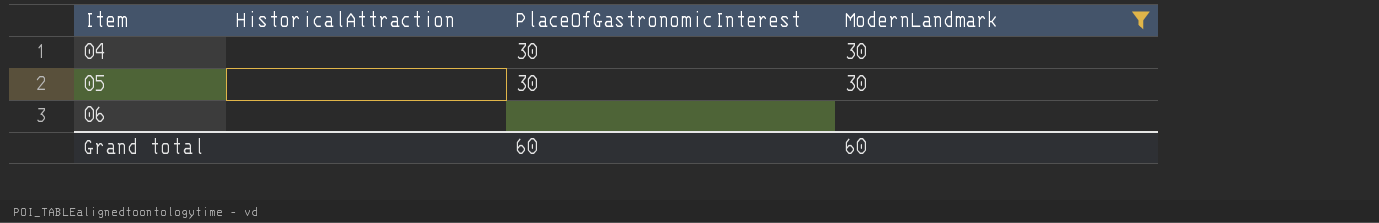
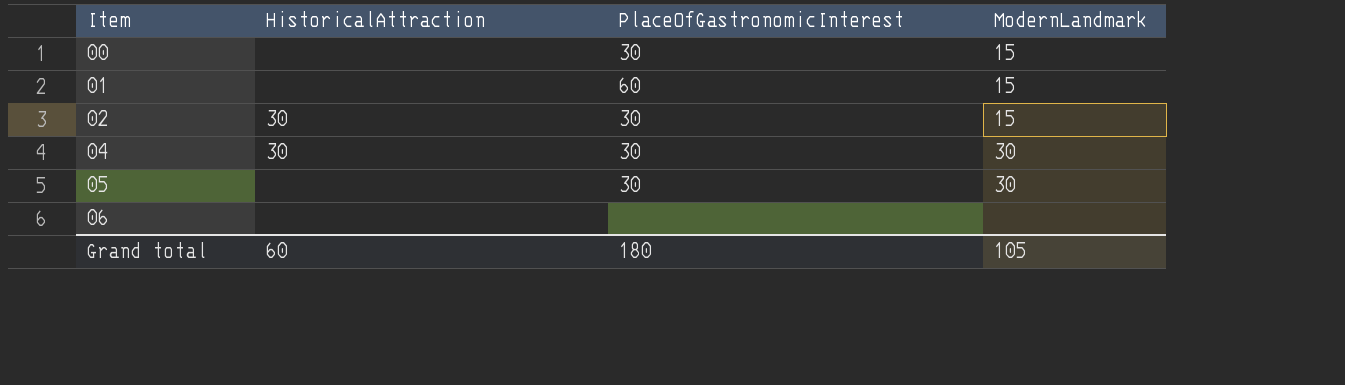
filter: ModernLandmark != 15 -> none
04 | HistoricalAttraction: none -> 30
Grand total | HistoricalAttraction: none -> 60
Grand total | PlaceOfGastronomicInterest: 60 -> 180
Grand total | ModernLandmark: 60 -> 105

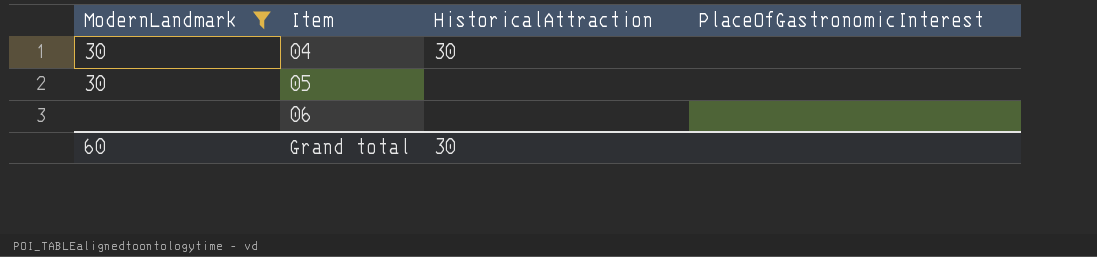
filter: none -> ModernLandmark != 15
column ModernLandmark | position: 4 -> 1
04 | PlaceOfGastronomicInterest: 30 -> none
05 | PlaceOfGastronomicInterest: 30 -> none
Grand total | ModernLandmark: 105 -> 60
Grand total | HistoricalAttraction: 60 -> 30
Grand total | PlaceOfGastronomicInterest: 180 -> none

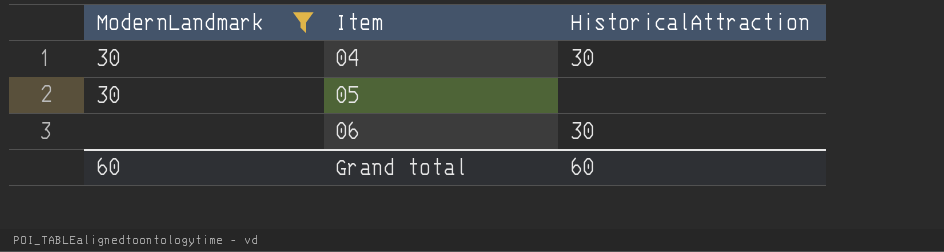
column PlaceOfGastronomicInterest | position: 4 -> none
06 | HistoricalAttraction: none -> 30
Grand total | HistoricalAttraction: 30 -> 60

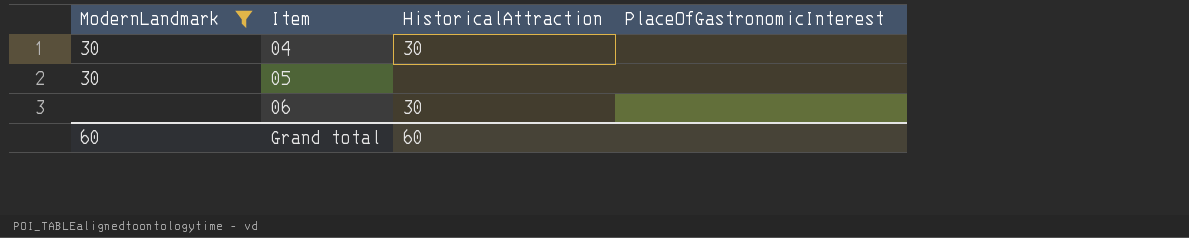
column PlaceOfGastronomicInterest | position: none -> 4

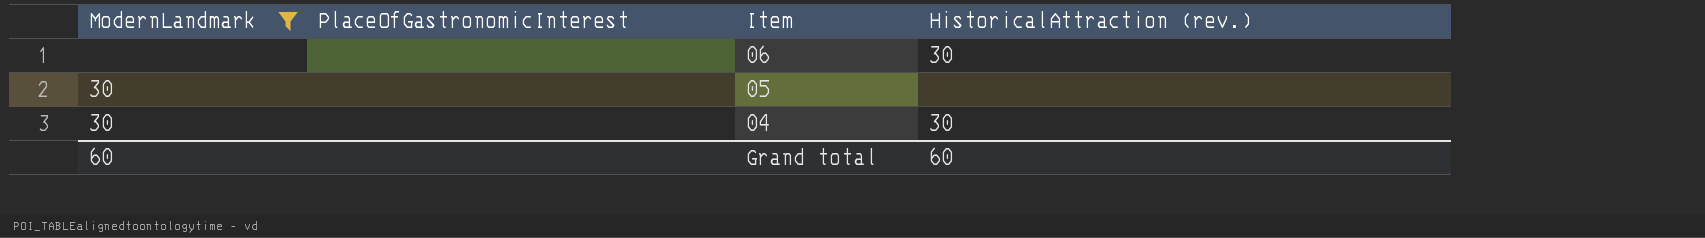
row order: Item ascending -> Item descending
column PlaceOfGastronomicInterest | position: 4 -> 2
column name: HistoricalAttraction -> HistoricalAttraction (rev.)

